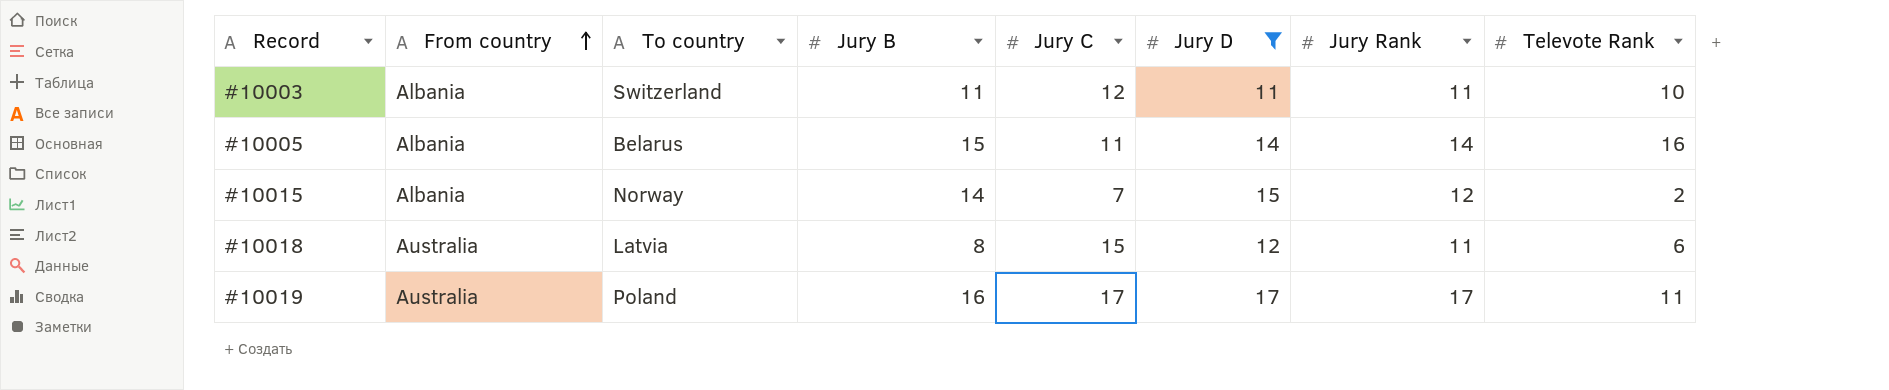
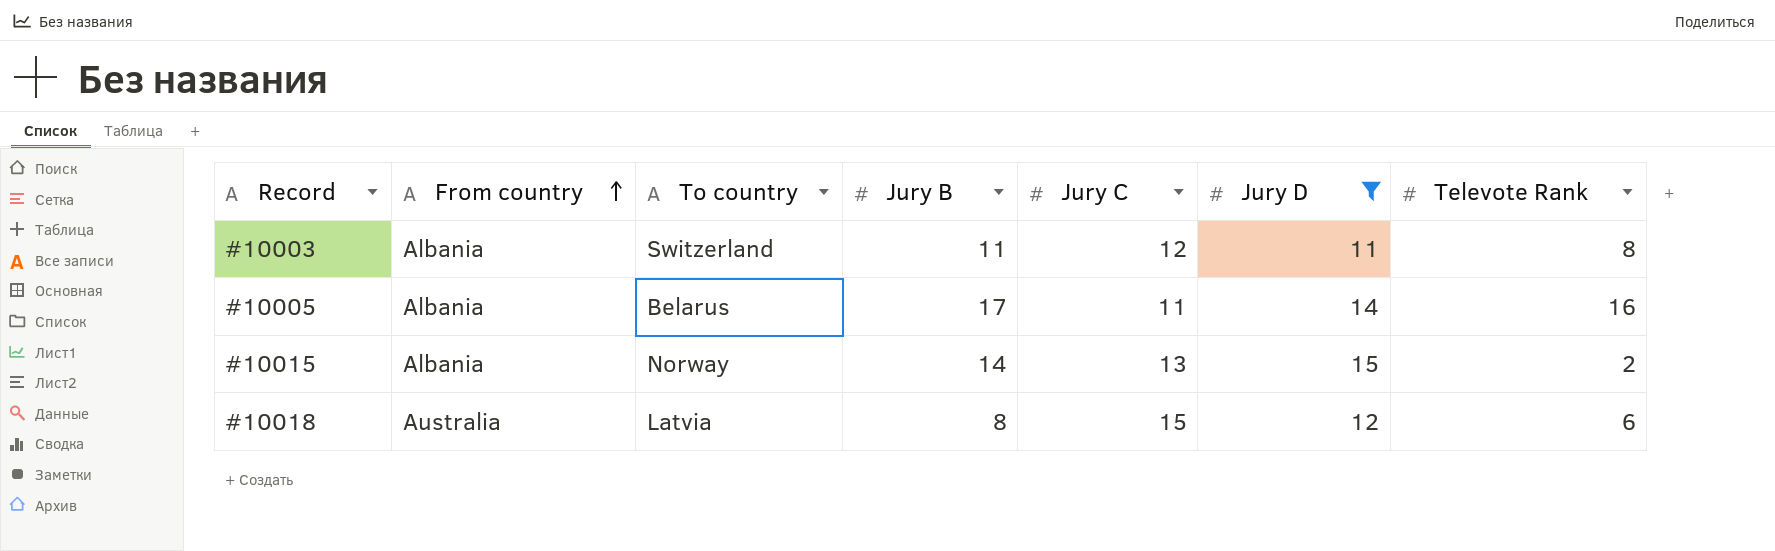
column Jury Rank | position: 7 -> none
row #10019: Australia | Poland | 16 | 17 | 17 | 17 | 11 -> none
#10003 | Televote Rank: 10 -> 8
#10005 | Jury B: 15 -> 17
#10015 | Jury C: 7 -> 13

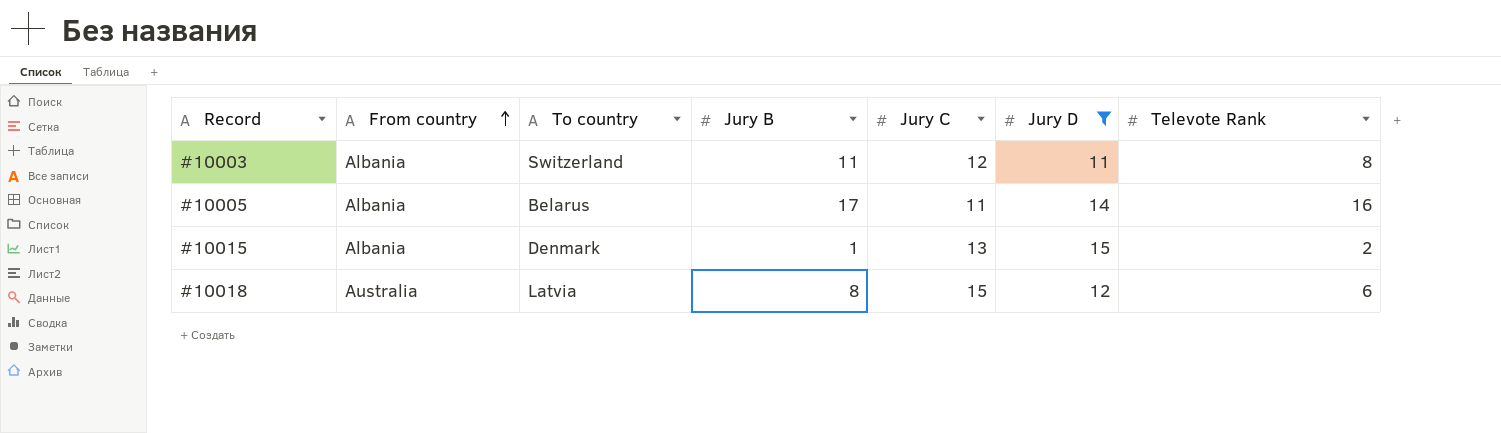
#10015 | To country: Norway -> Denmark
#10015 | Jury B: 14 -> 1

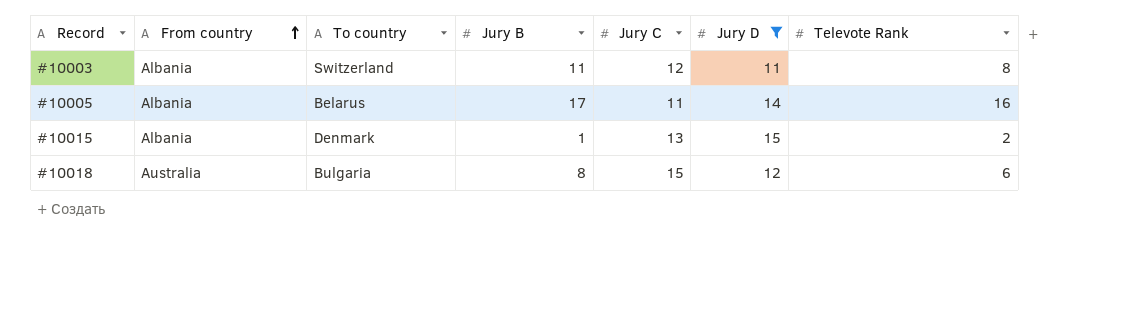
#10018 | To country: Latvia -> Bulgaria

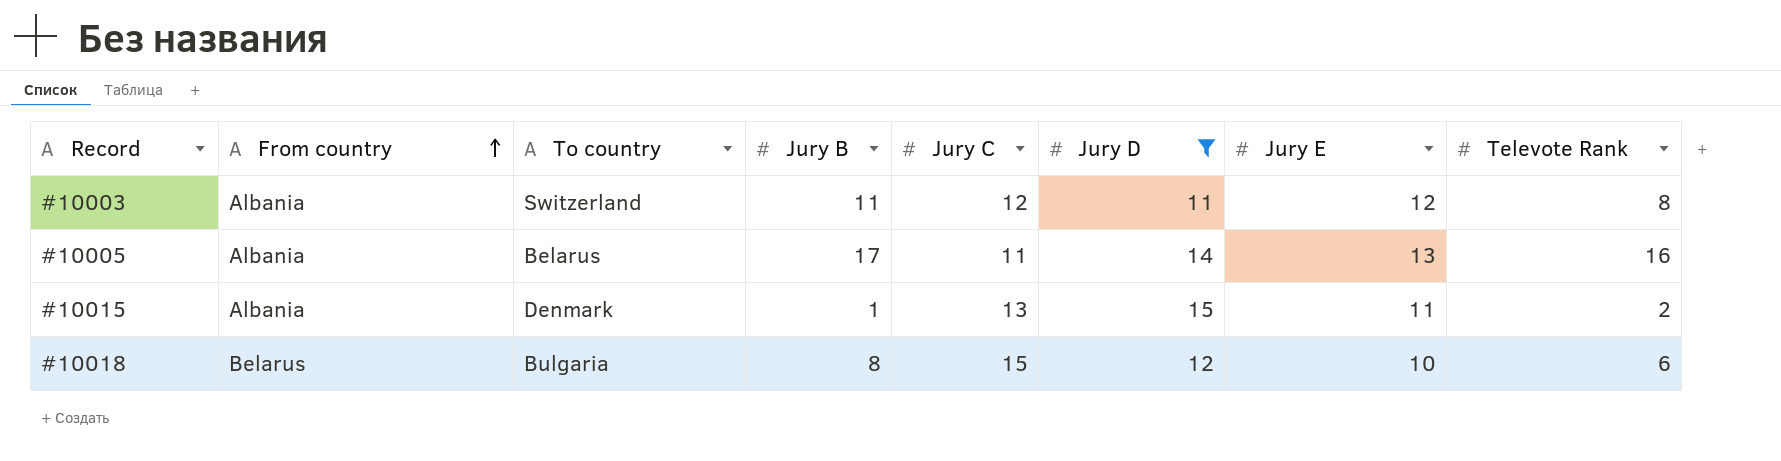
column Jury E | position: none -> 7
#10018 | From country: Australia -> Belarus

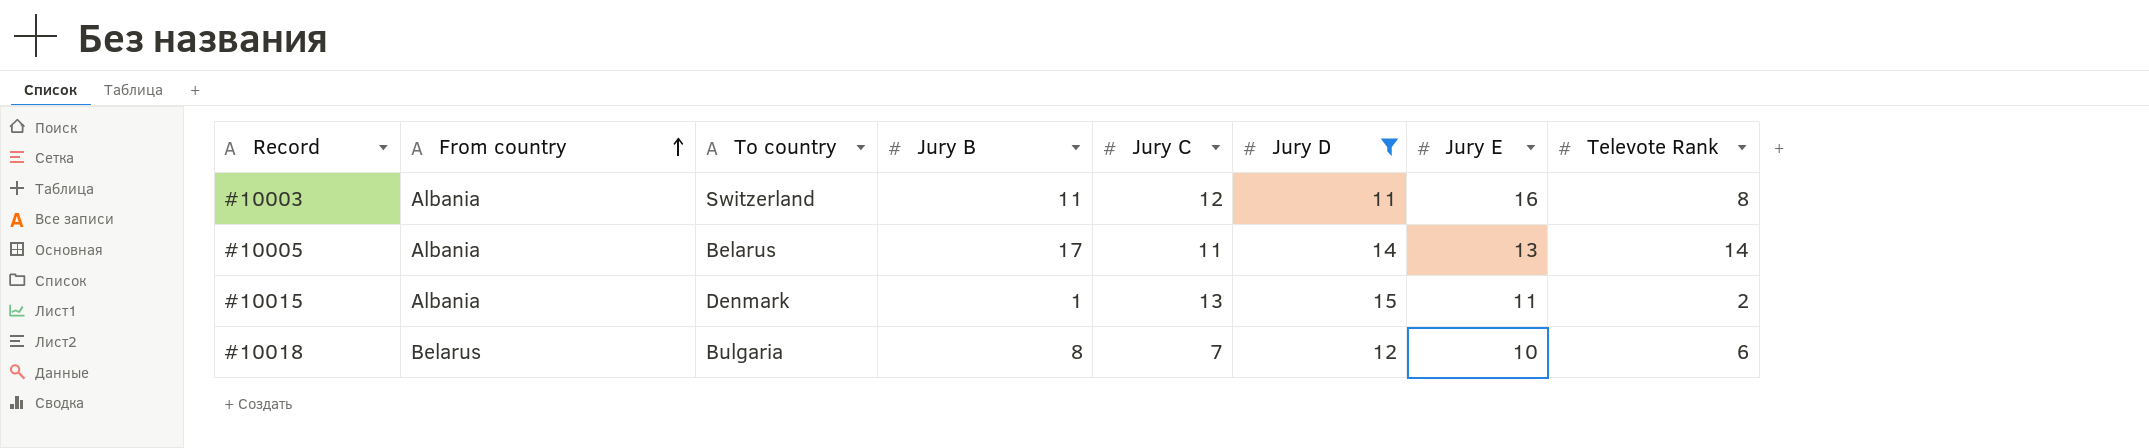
#10003 | Jury E: 12 -> 16
#10005 | Televote Rank: 16 -> 14
#10018 | Jury C: 15 -> 7

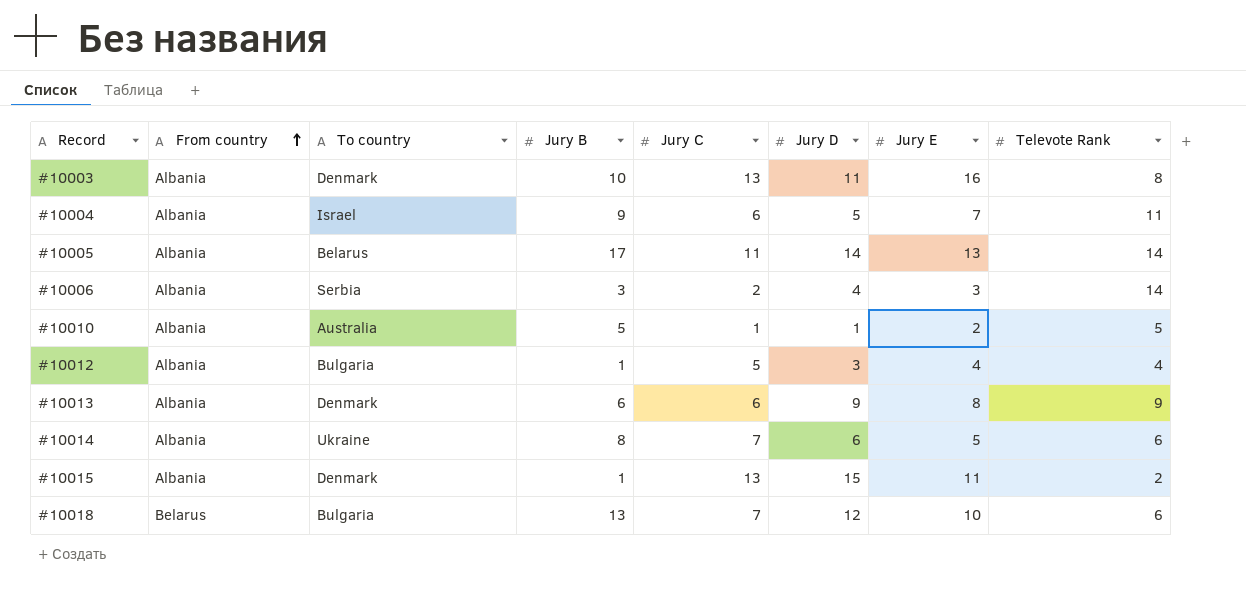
filter: Jury D >= 11 -> none
#10003 | To country: Switzerland -> Denmark
#10003 | Jury B: 11 -> 10
#10003 | Jury C: 12 -> 13
#10018 | Jury B: 8 -> 13

